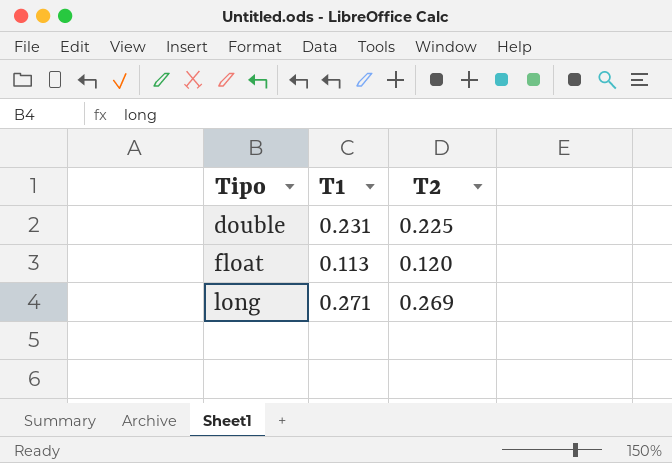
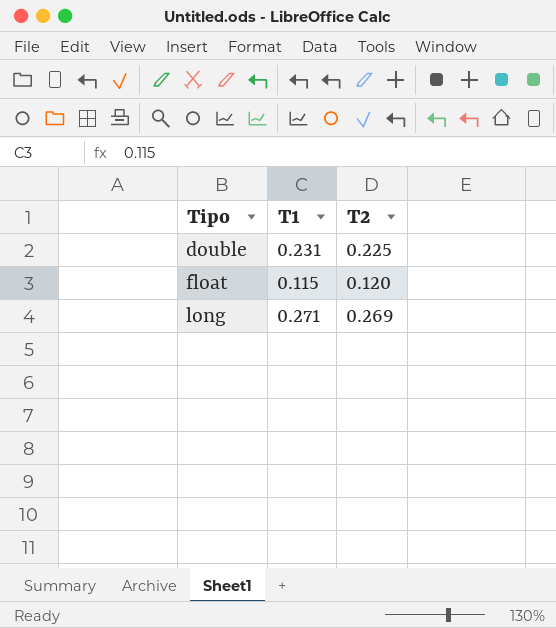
float | T1: 0.113 -> 0.115

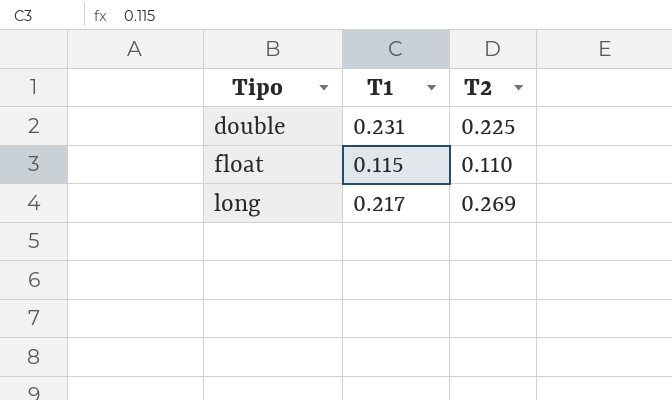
float | T2: 0.120 -> 0.110
long | T1: 0.271 -> 0.217

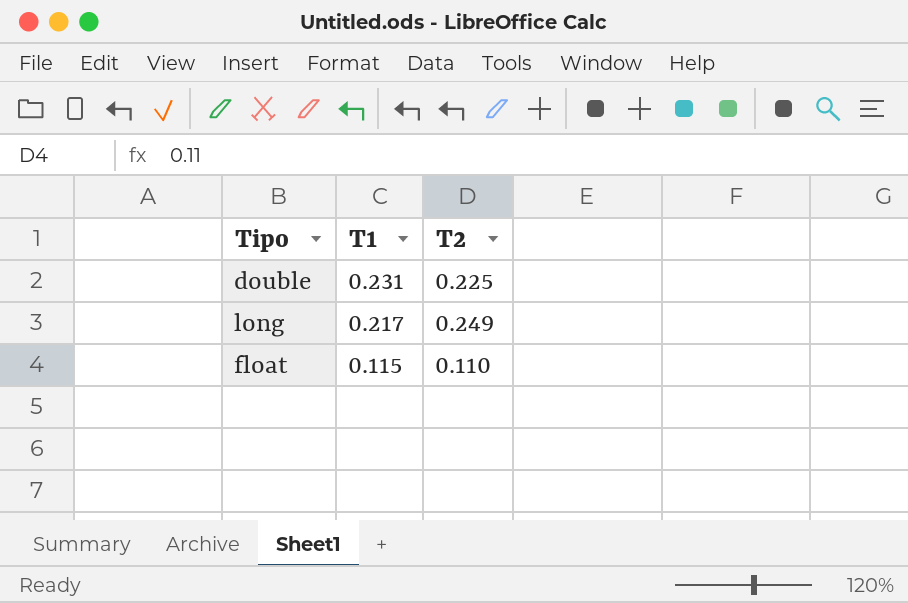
row order: Tipo ascending -> T1 descending
long | T2: 0.269 -> 0.249

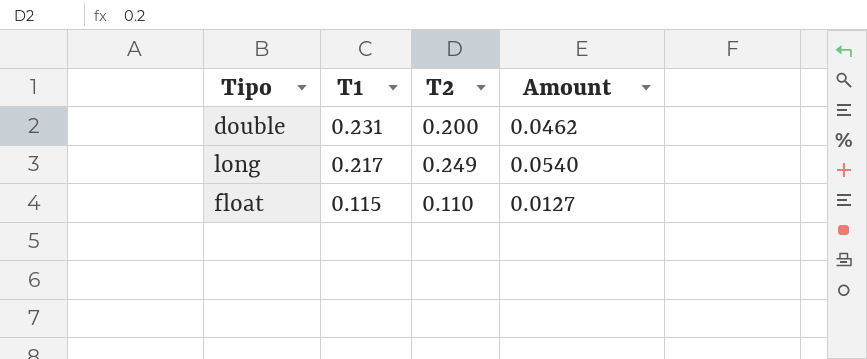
column Amount | formula: none -> [T1] * [T2]
double | T2: 0.225 -> 0.200

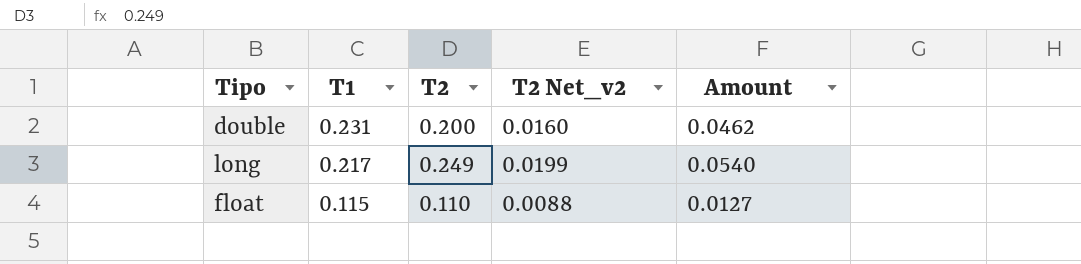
column T2 Net_v2 | formula: none -> [T2] * 0.08

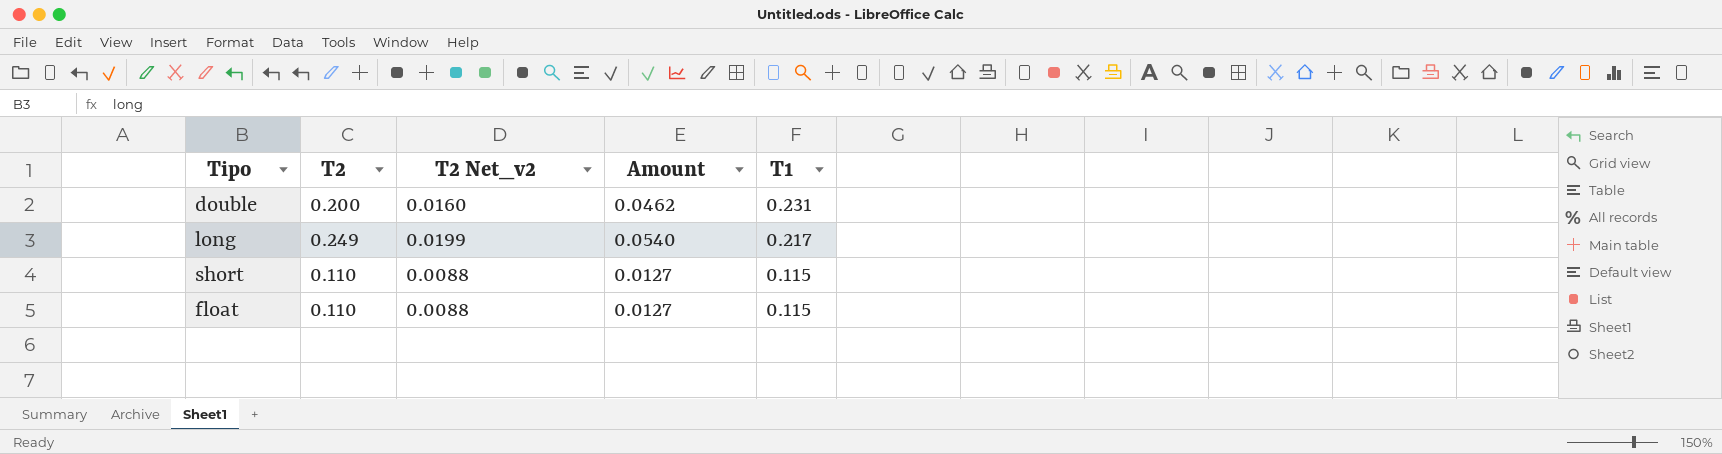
column T1 | position: 2 -> 5
row short: none -> 0.110 | 0.0088 | 0.0127 | 0.115

